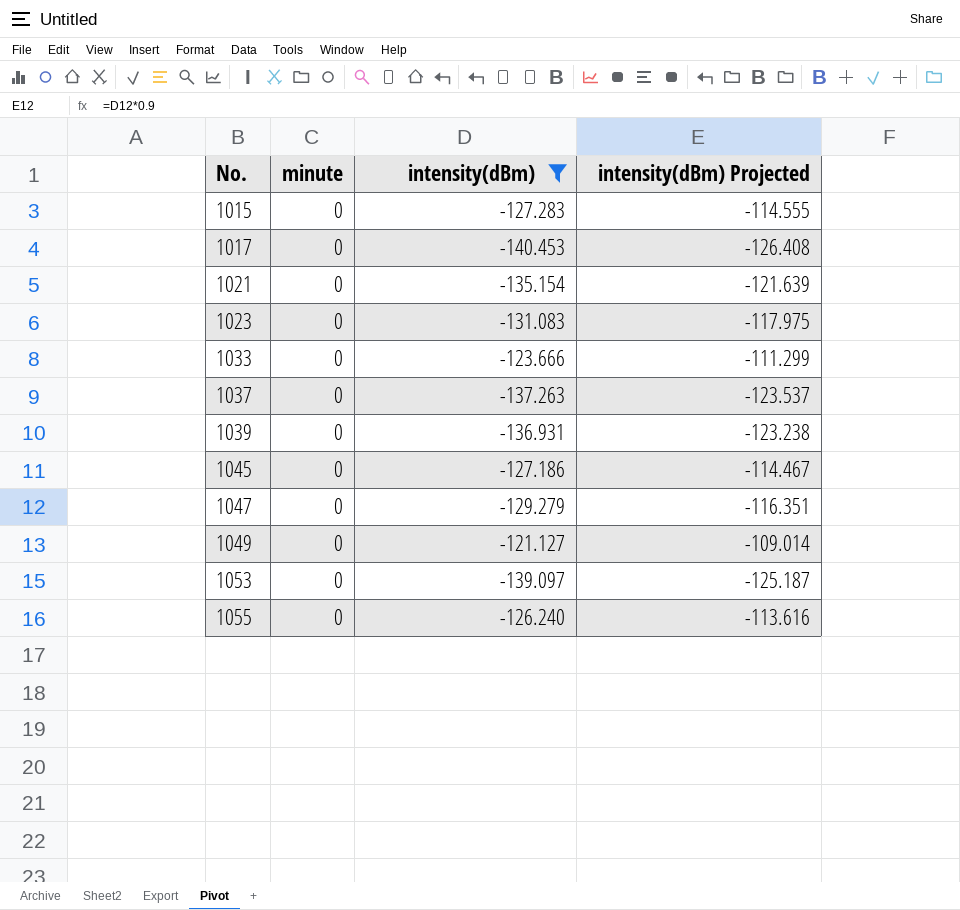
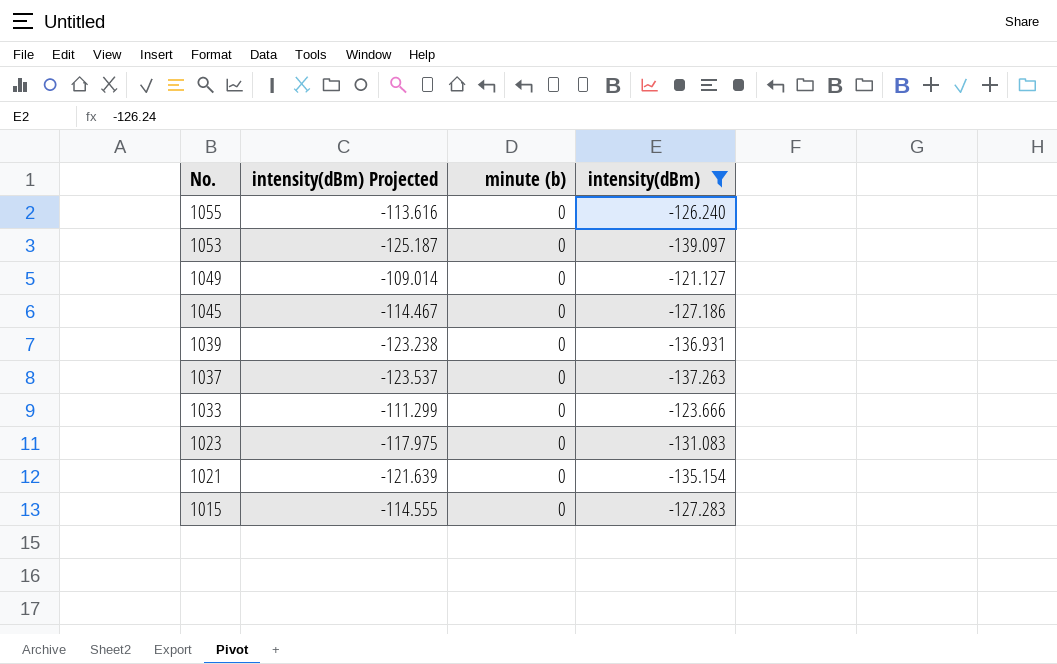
row order: No. ascending -> No. descending
column intensity(dBm) Projected | position: 4 -> 2
column name: minute -> minute (b)
row 1017: 0 | -140.453 | -126.408 -> none
row 1047: 0 | -129.279 | -116.351 -> none

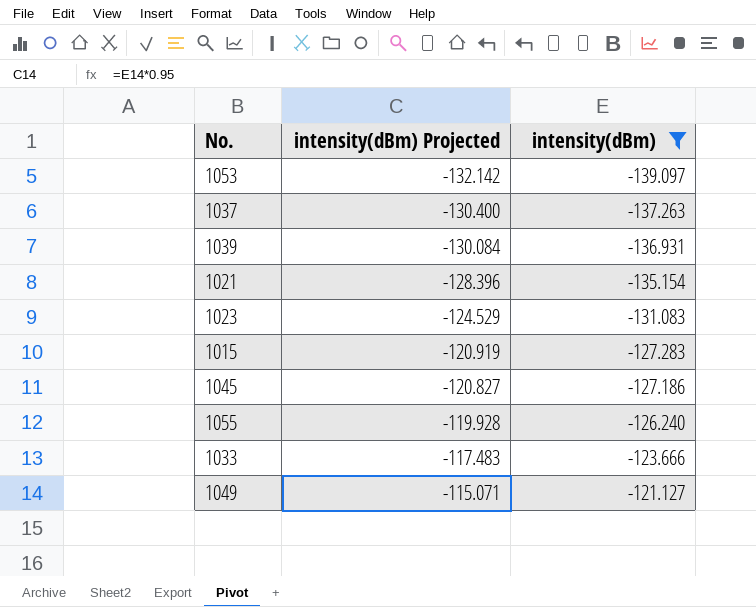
row order: No. descending -> intensity(dBm) Projected ascending
column minute (b) | position: 3 -> none
column intensity(dBm) Projected | formula: [intensity(dBm)] * 0.9 -> [intensity(dBm)] * 0.95

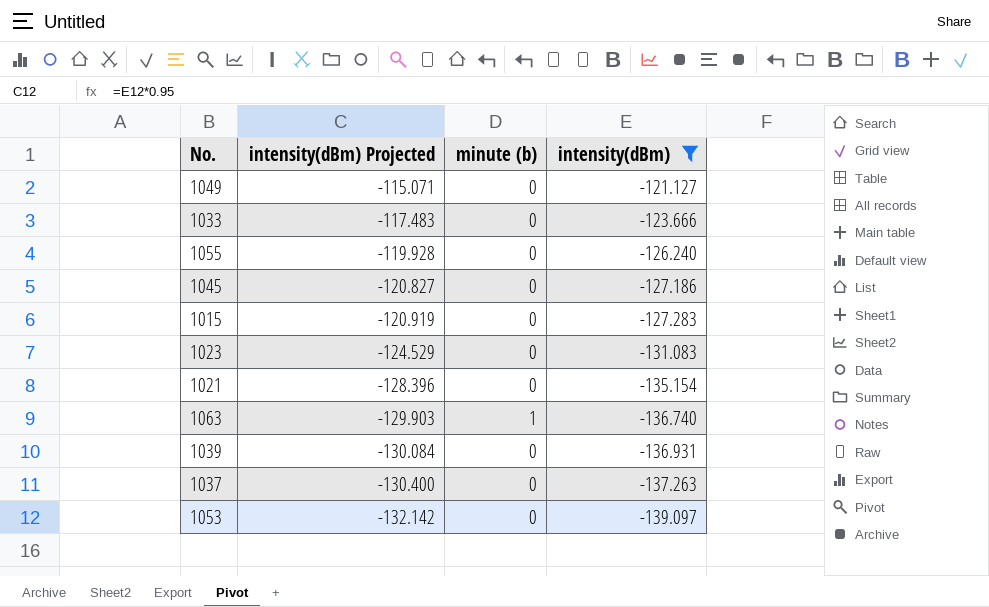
row order: intensity(dBm) Projected ascending -> intensity(dBm) Projected descending
column minute (b) | position: none -> 3
row 1063: none -> -129.903 | 1 | -136.740

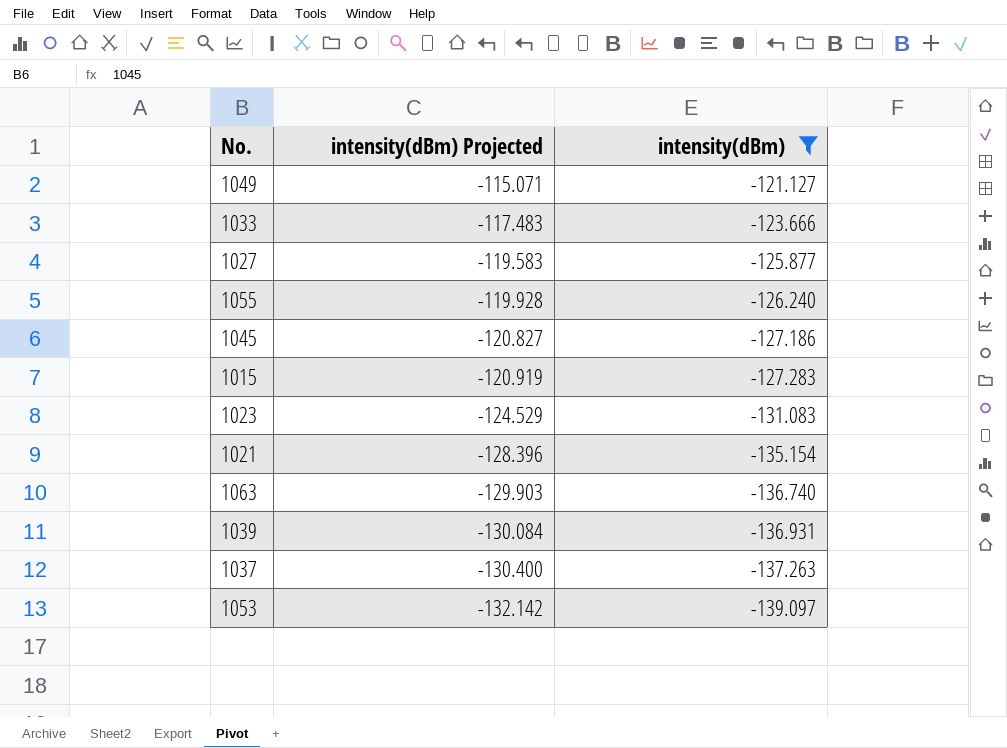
column minute (b) | position: 3 -> none
row 1027: none -> -119.583 | -125.877

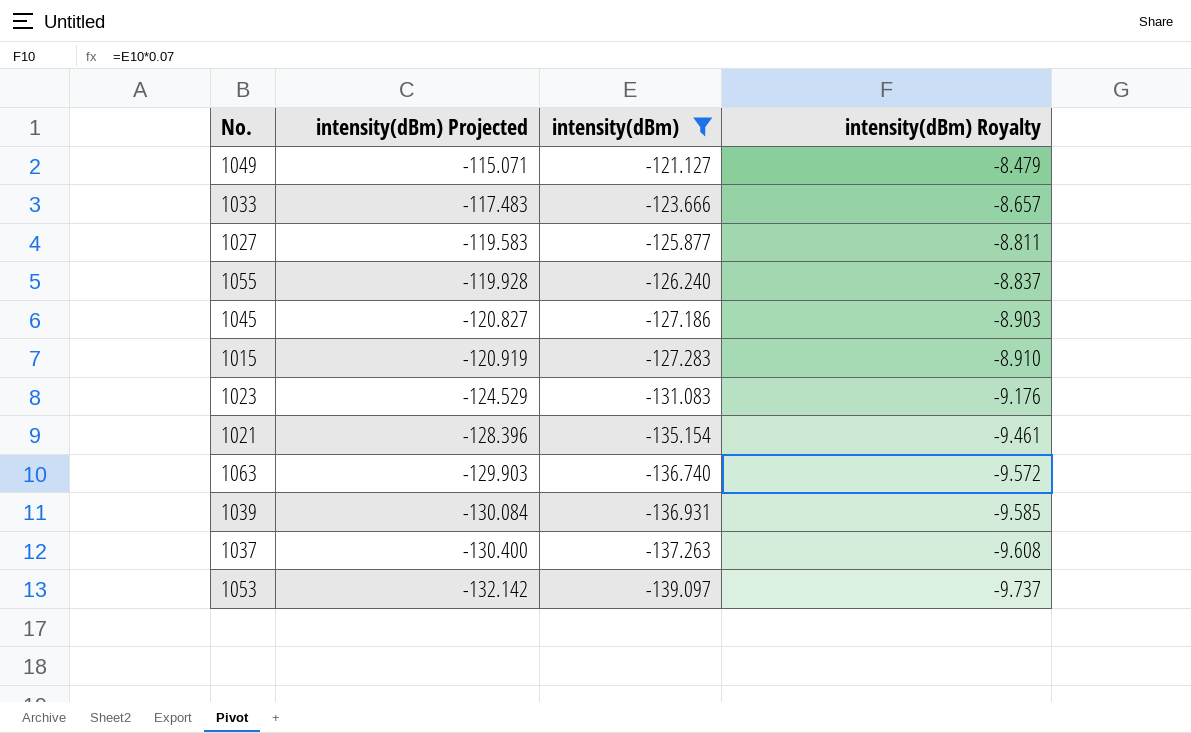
column intensity(dBm) Royalty | formula: none -> [intensity(dBm)] * 0.07

